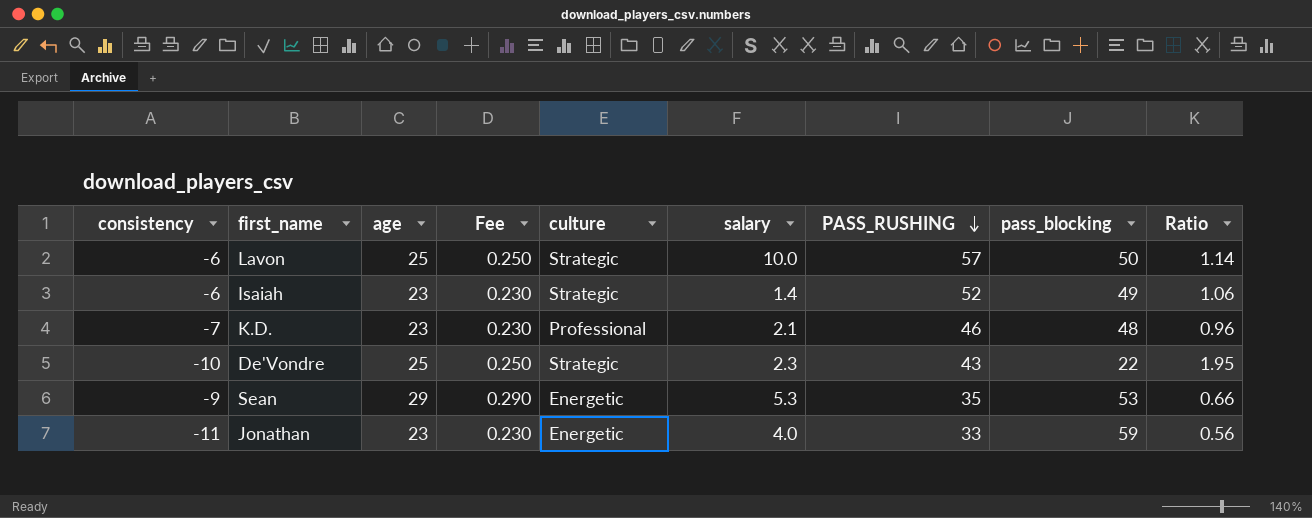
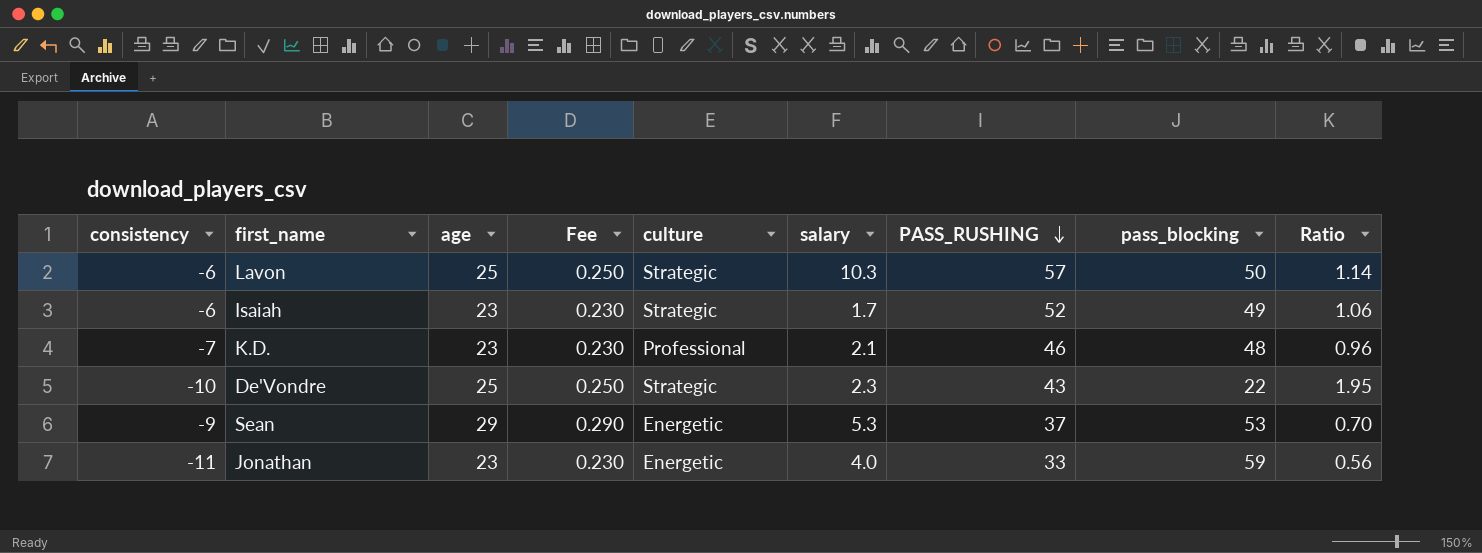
Lavon | salary: 10.0 -> 10.3
Isaiah | salary: 1.4 -> 1.7
Sean | PASS_RUSHING: 35 -> 37
Sean | Ratio: 0.66 -> 0.70

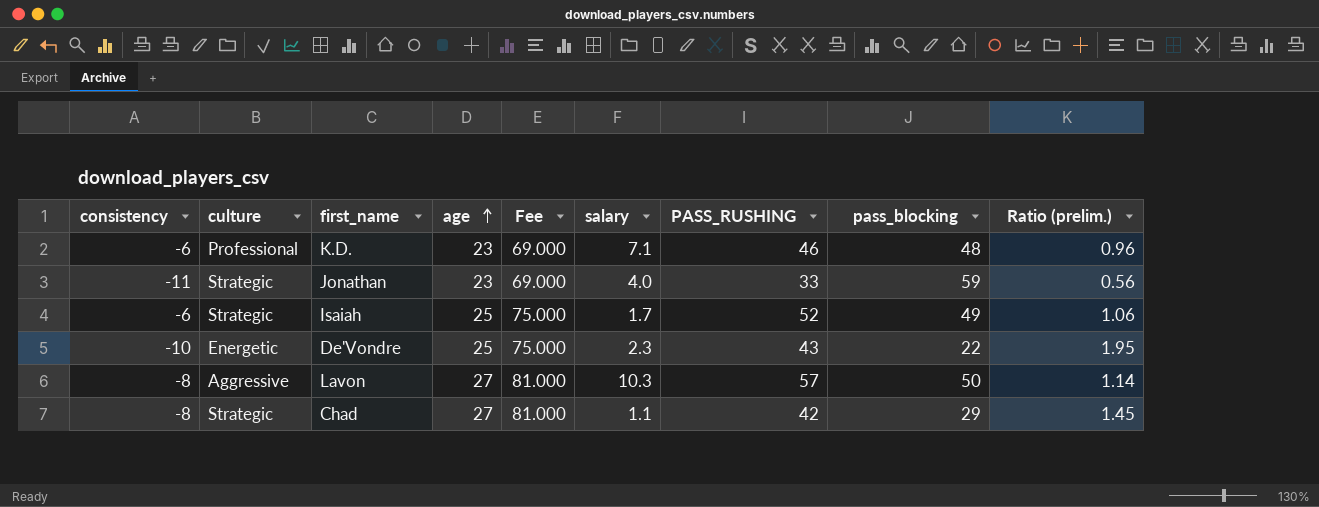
row order: PASS_RUSHING descending -> age ascending
column culture | position: 5 -> 2
column Fee | formula: [age] * 0.01 -> [age] * 3
column name: Ratio -> Ratio (prelim.)
row Sean: -9 | 29 | 0.290 | Energetic | 5.3 | 37 | 53 | 0.70 -> none
K.D. | consistency: -7 -> -6
K.D. | salary: 2.1 -> 7.1
Jonathan | culture: Energetic -> Strategic
Isaiah | age: 23 -> 25
De'Vondre | culture: Strategic -> Energetic
Lavon | consistency: -6 -> -8
Lavon | culture: Strategic -> Aggressive
Lavon | age: 25 -> 27
row Chad: none -> -8 | Strategic | 27 | 81.000 | 1.1 | 42 | 29 | 1.45

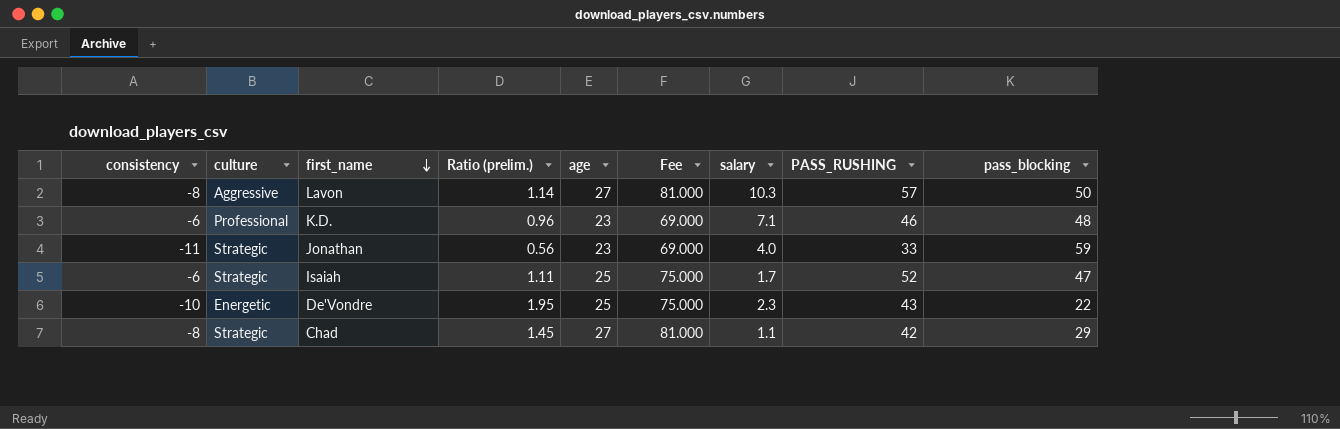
row order: age ascending -> first_name descending
column Ratio (prelim.) | position: 9 -> 4
Isaiah | Ratio (prelim.): 1.06 -> 1.11
Isaiah | pass_blocking: 49 -> 47

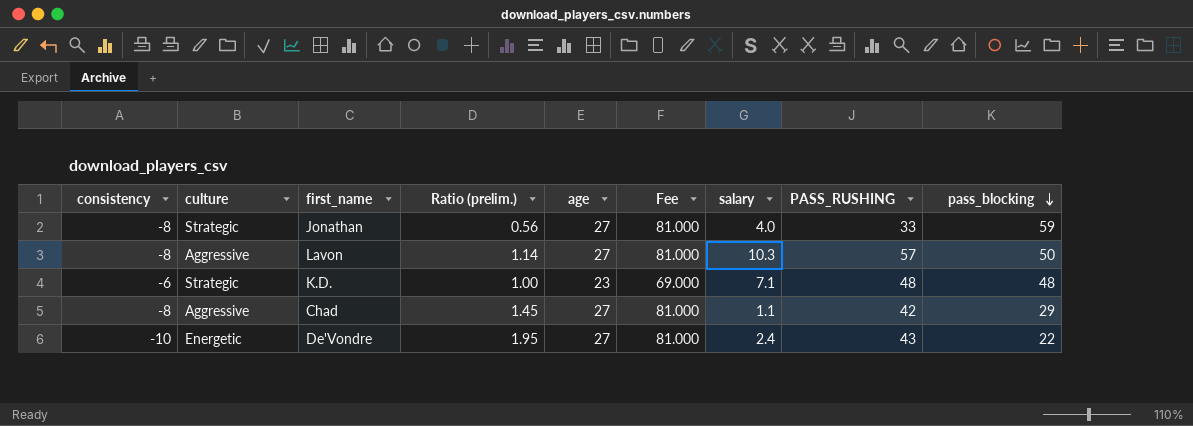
row order: first_name descending -> pass_blocking descending
row Isaiah: -6 | Strategic | 1.11 | 25 | 75.000 | 1.7 | 52 | 47 -> none
Jonathan | consistency: -11 -> -8
Jonathan | age: 23 -> 27
Jonathan | Fee: 69.000 -> 81.000
K.D. | culture: Professional -> Strategic
K.D. | Ratio (prelim.): 0.96 -> 1.00
K.D. | PASS_RUSHING: 46 -> 48
Chad | culture: Strategic -> Aggressive
De'Vondre | age: 25 -> 27
De'Vondre | Fee: 75.000 -> 81.000
De'Vondre | salary: 2.3 -> 2.4

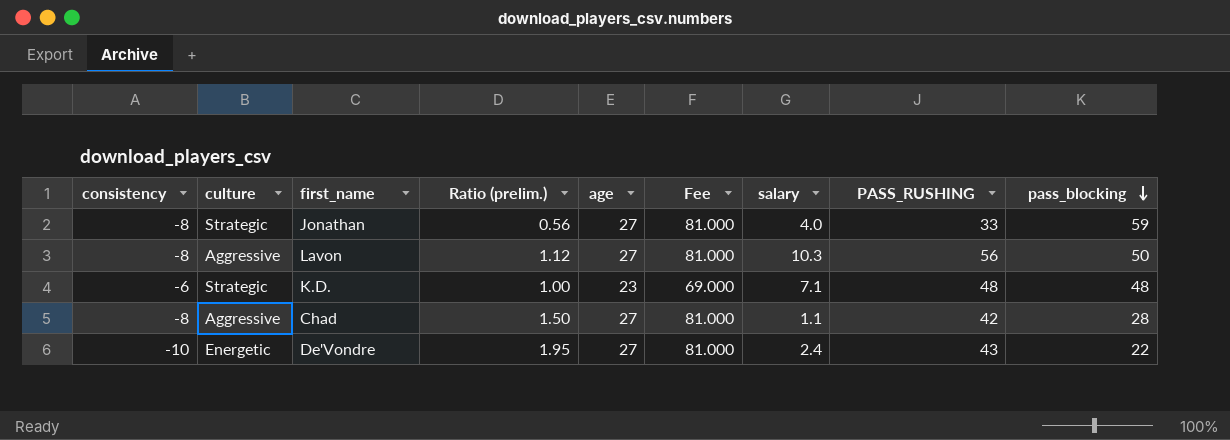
Lavon | Ratio (prelim.): 1.14 -> 1.12
Lavon | PASS_RUSHING: 57 -> 56
Chad | Ratio (prelim.): 1.45 -> 1.50
Chad | pass_blocking: 29 -> 28

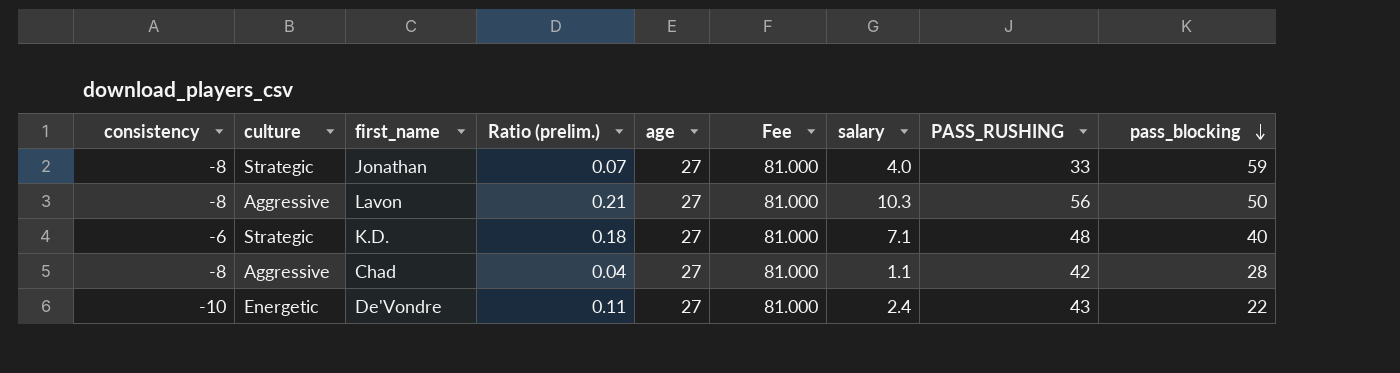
column Ratio (prelim.) | formula: [PASS_RUSHING] / [pass_blocking] -> [salary] / [pass_blocking]
K.D. | age: 23 -> 27
K.D. | Fee: 69.000 -> 81.000
K.D. | pass_blocking: 48 -> 40

